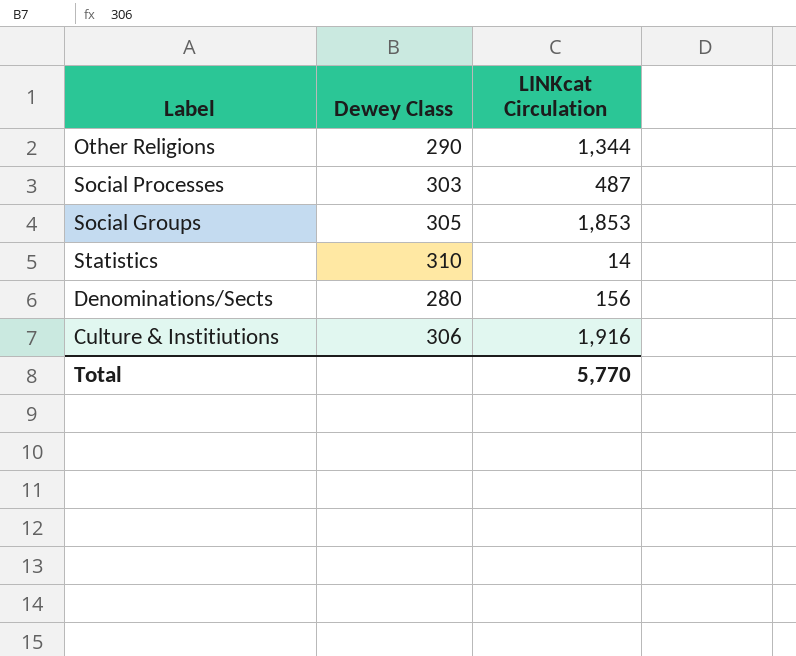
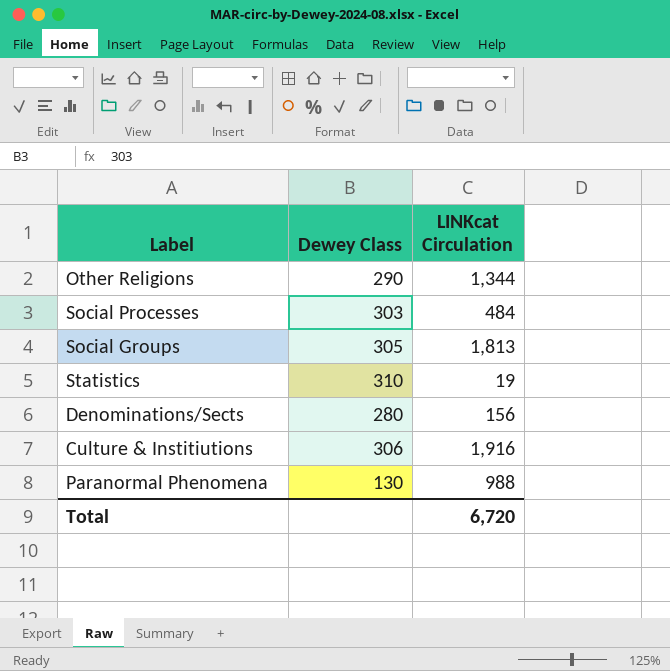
Social Processes | LINKcat Circulation: 487 -> 484
Social Groups | LINKcat Circulation: 1,853 -> 1,813
Statistics | LINKcat Circulation: 14 -> 19
row Paranormal Phenomena: none -> 130 | 988
Total | LINKcat Circulation: 5,770 -> 6,720

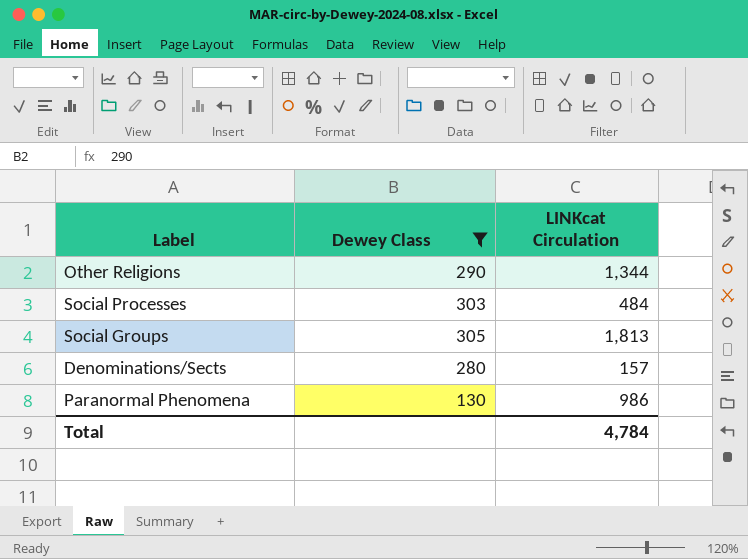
filter: none -> Dewey Class <= 305
Denominations/Sects | LINKcat Circulation: 156 -> 157
Paranormal Phenomena | LINKcat Circulation: 988 -> 986
Total | LINKcat Circulation: 6,720 -> 4,784

